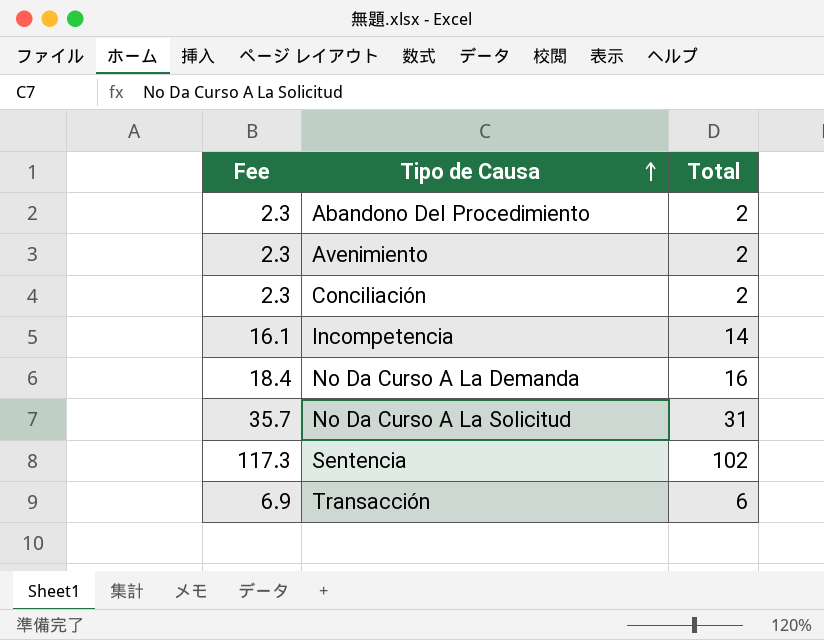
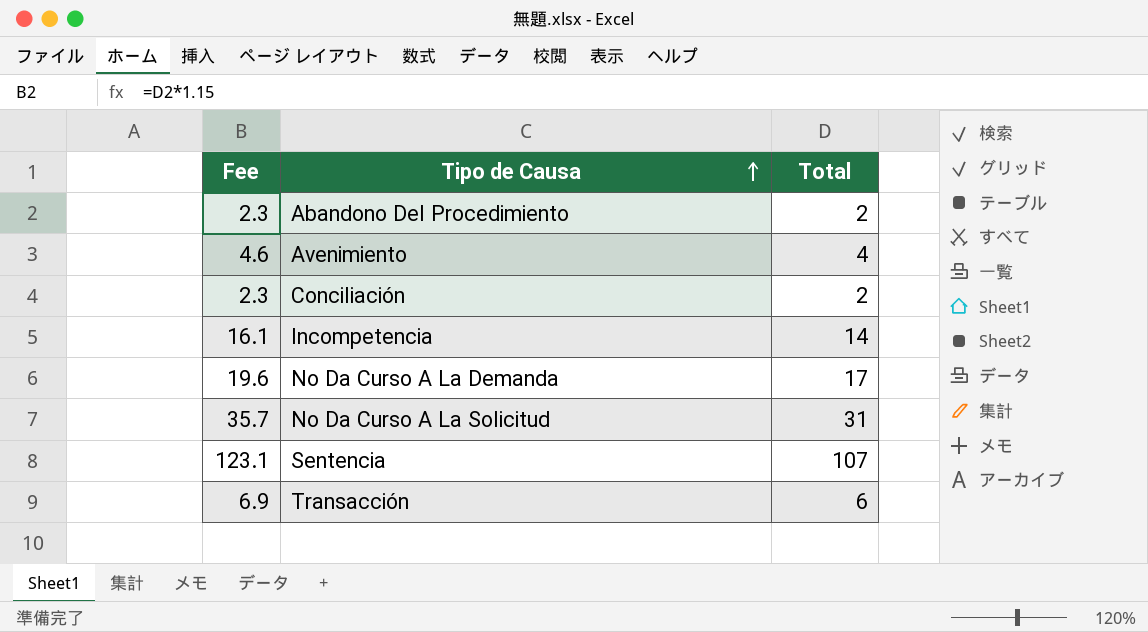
Avenimiento | Fee: 2.3 -> 4.6
Avenimiento | Total: 2 -> 4
No Da Curso A La Demanda | Fee: 18.4 -> 19.6
No Da Curso A La Demanda | Total: 16 -> 17
Sentencia | Fee: 117.3 -> 123.1
Sentencia | Total: 102 -> 107

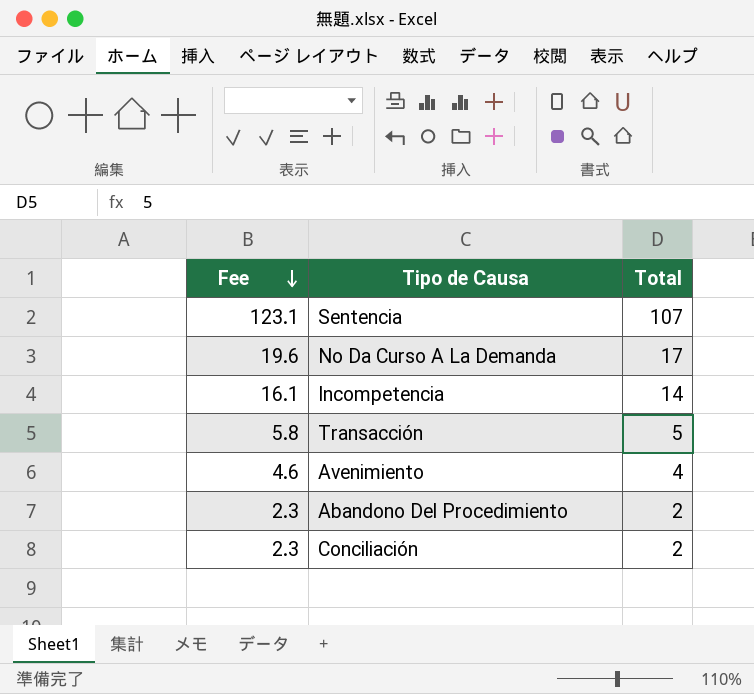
row order: Tipo de Causa ascending -> Fee descending
row No Da Curso A La Solicitud: 35.7 | 31 -> none
Transacción | Fee: 6.9 -> 5.8
Transacción | Total: 6 -> 5

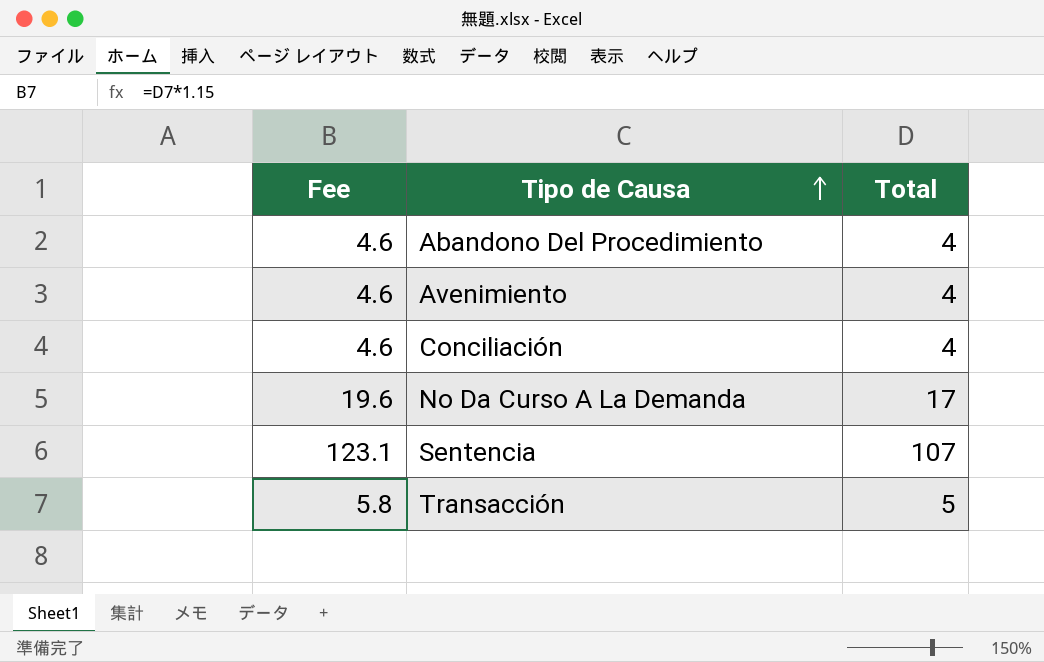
row order: Fee descending -> Tipo de Causa ascending
row Incompetencia: 16.1 | 14 -> none
Abandono Del Procedimiento | Fee: 2.3 -> 4.6
Abandono Del Procedimiento | Total: 2 -> 4
Conciliación | Fee: 2.3 -> 4.6
Conciliación | Total: 2 -> 4

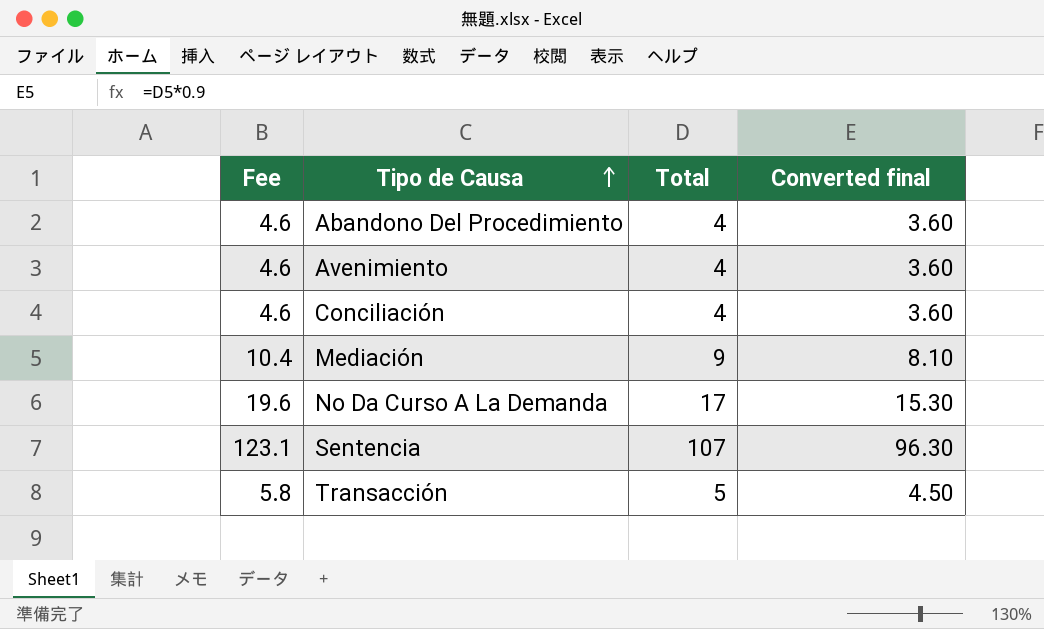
column Converted final | formula: none -> [Total] * 0.9
row Mediación: none -> 10.4 | 9 | 8.10

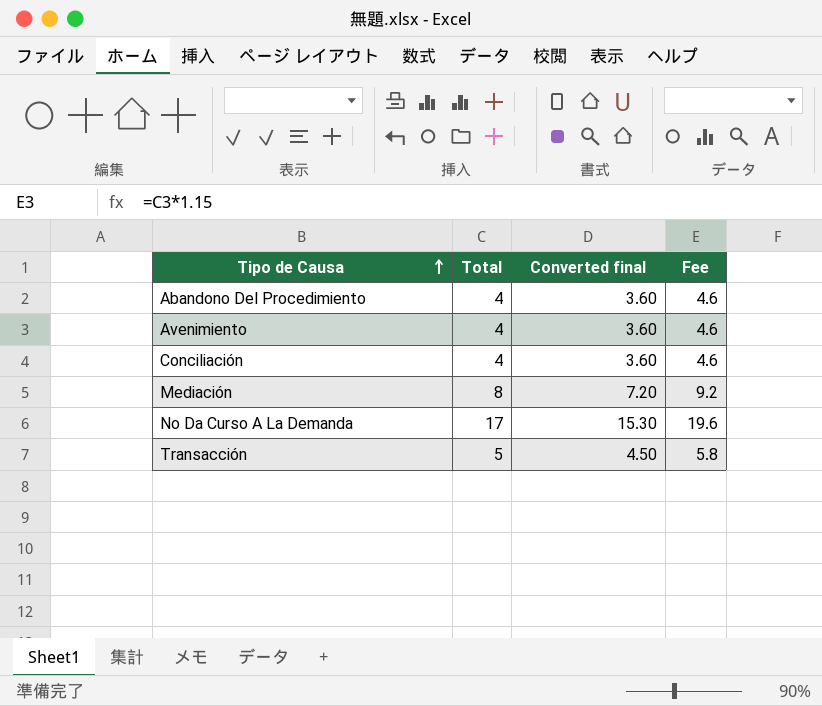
column Fee | position: 1 -> 4
row Sentencia: 123.1 | 107 | 96.30 -> none
Mediación | Total: 9 -> 8
Mediación | Converted final: 8.10 -> 7.20
Mediación | Fee: 10.4 -> 9.2

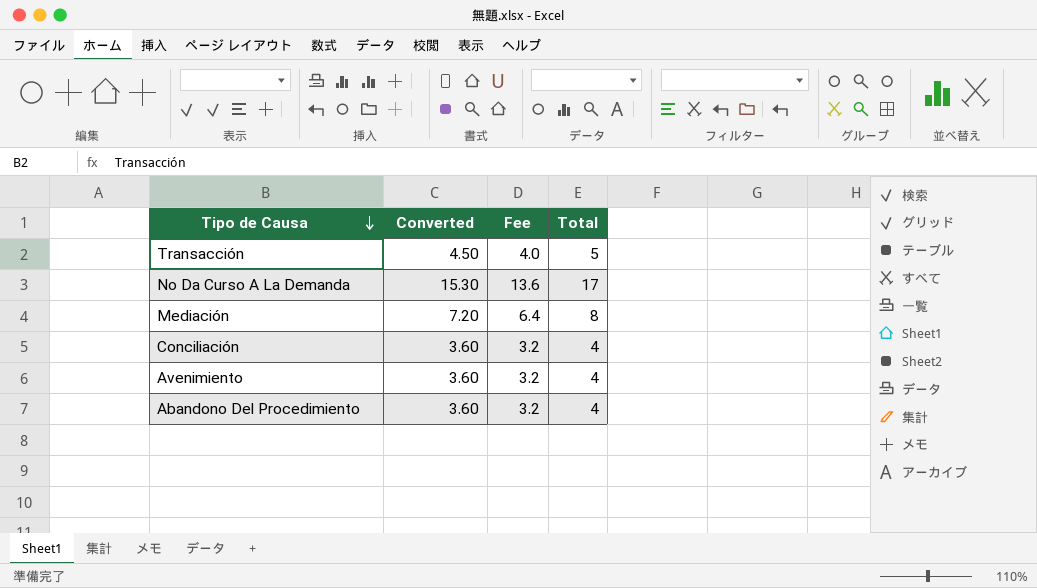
row order: Tipo de Causa ascending -> Tipo de Causa descending
column name: Converted final -> Converted
column Fee | formula: [Total] * 1.15 -> [Total] * 0.8
column Total | position: 2 -> 4

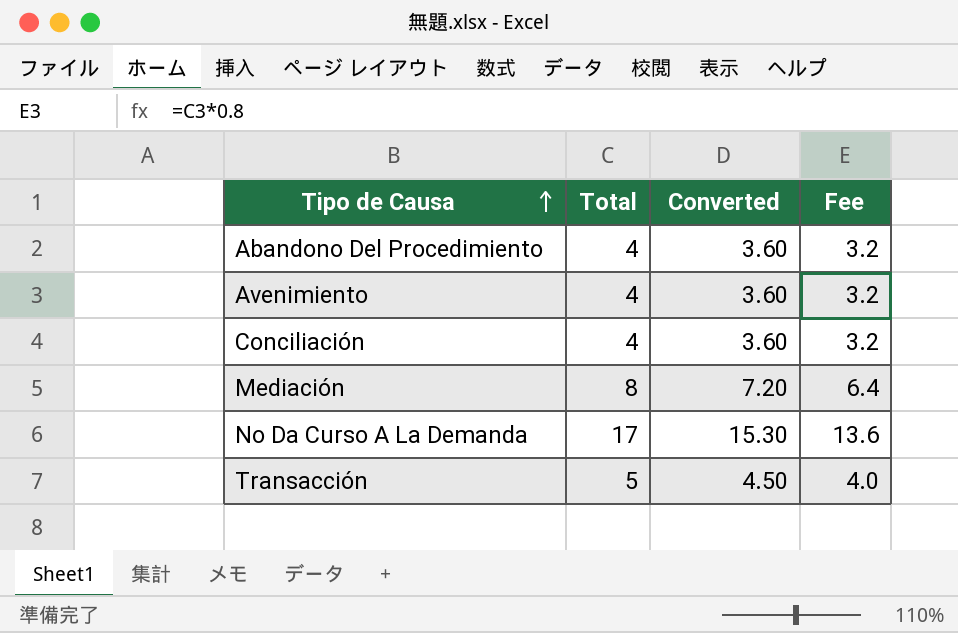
row order: Tipo de Causa descending -> Tipo de Causa ascending
column Total | position: 4 -> 2

